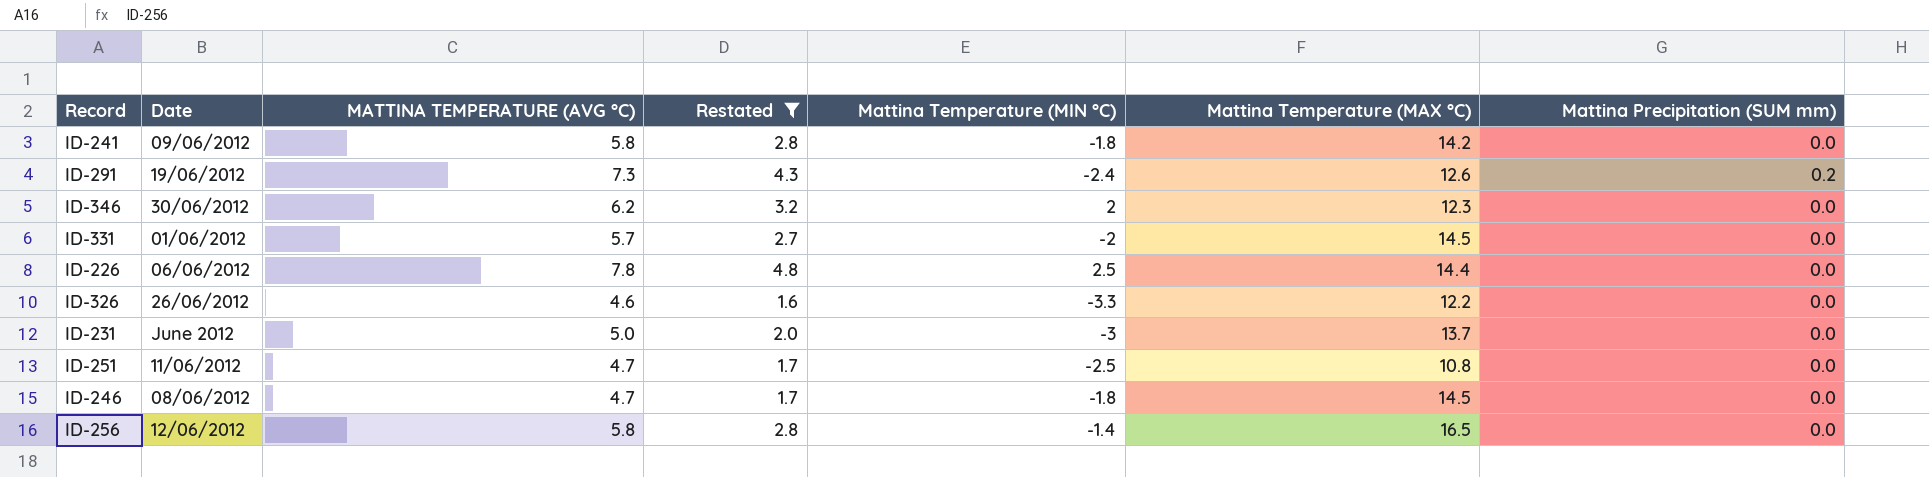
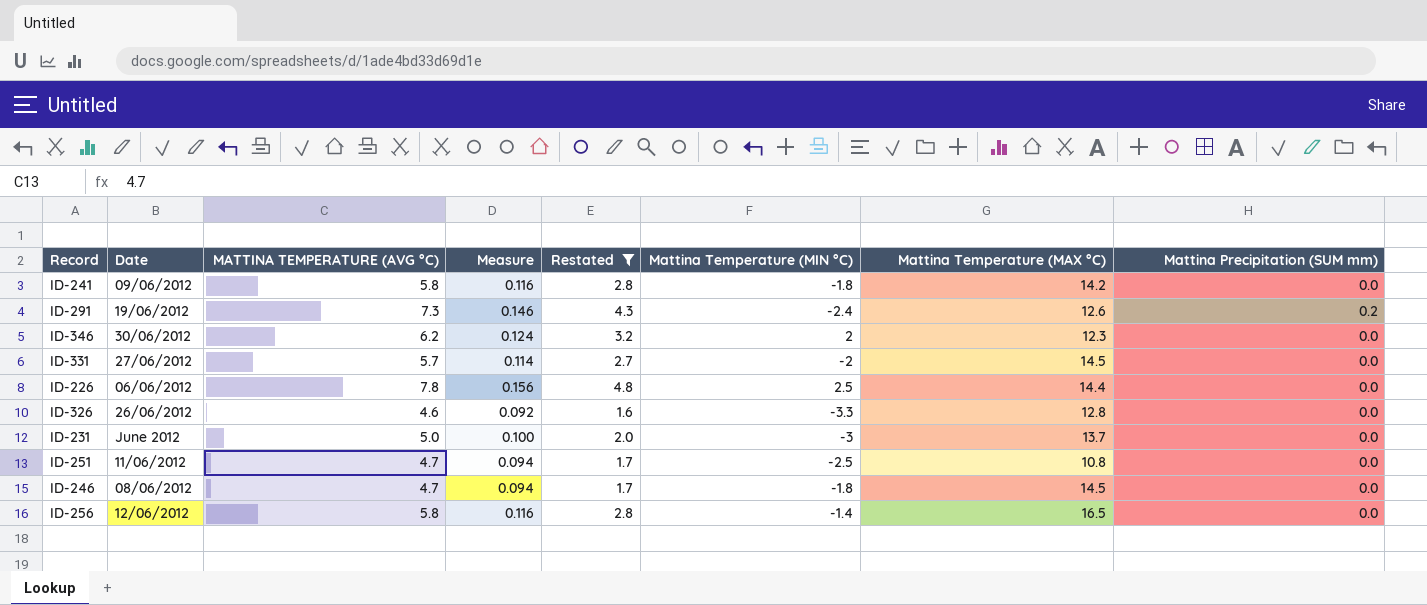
column Measure | formula: none -> [MATTINA TEMPERATURE (AVG °C)] * 0.02
ID-331 | Date: 01/06/2012 -> 27/06/2012
ID-326 | Mattina Temperature (MAX °C): 12.2 -> 12.8

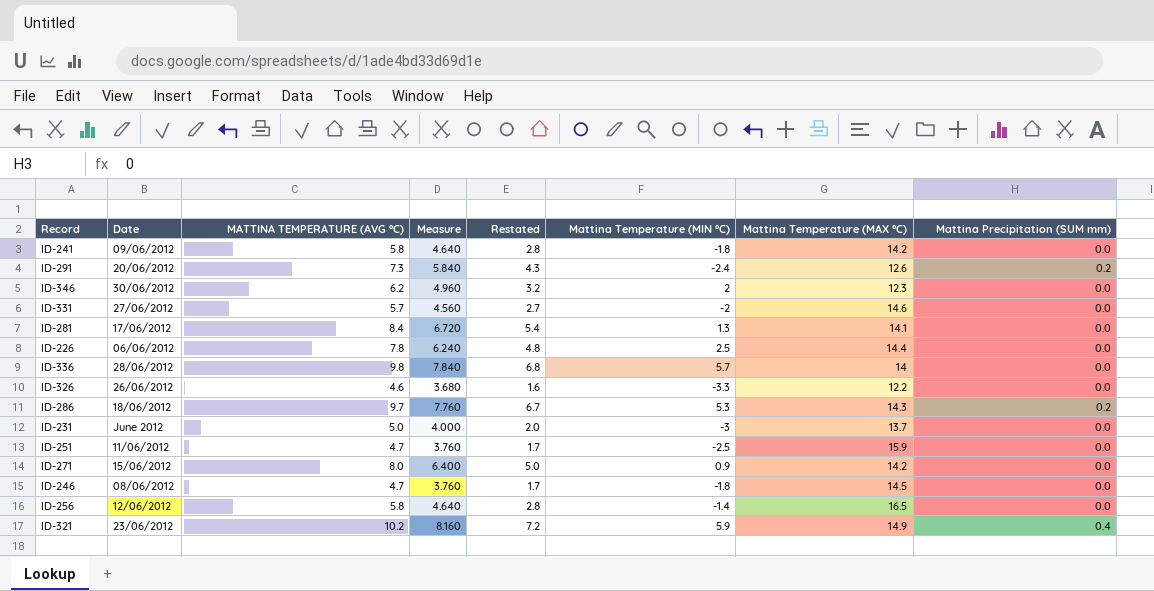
filter: Restated <= 4.8 -> none
column Measure | formula: [MATTINA TEMPERATURE (AVG °C)] * 0.02 -> [MATTINA TEMPERATURE (AVG °C)] * 0.8
ID-291 | Date: 19/06/2012 -> 20/06/2012
ID-331 | Mattina Temperature (MAX °C): 14.5 -> 14.6
ID-326 | Mattina Temperature (MAX °C): 12.8 -> 12.2
ID-251 | Mattina Temperature (MAX °C): 10.8 -> 15.9

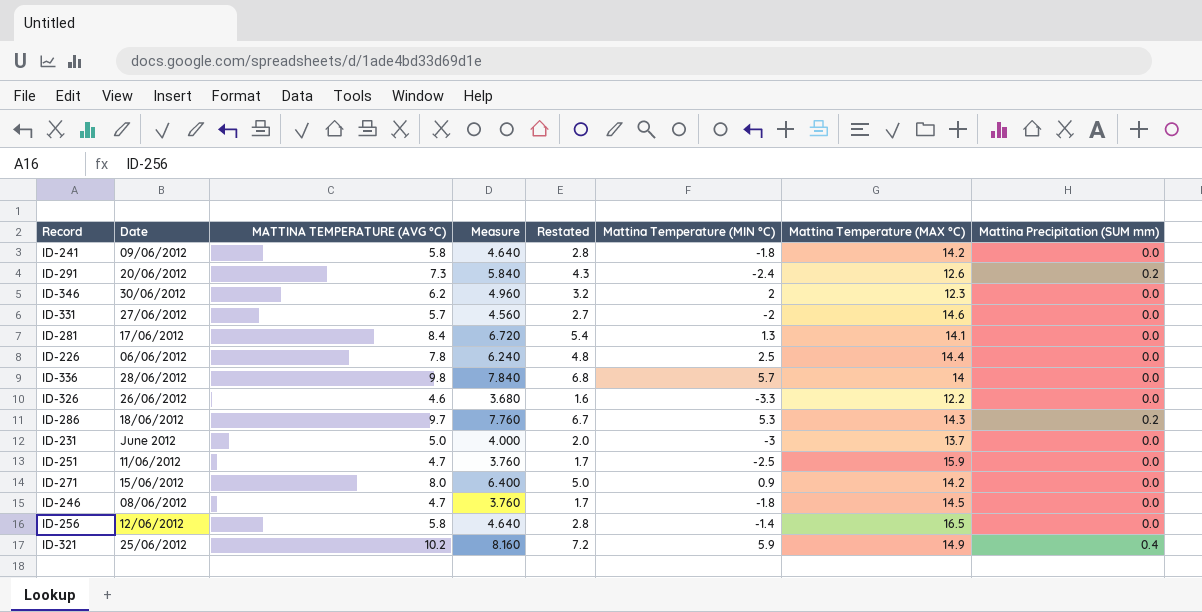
ID-321 | Date: 23/06/2012 -> 25/06/2012

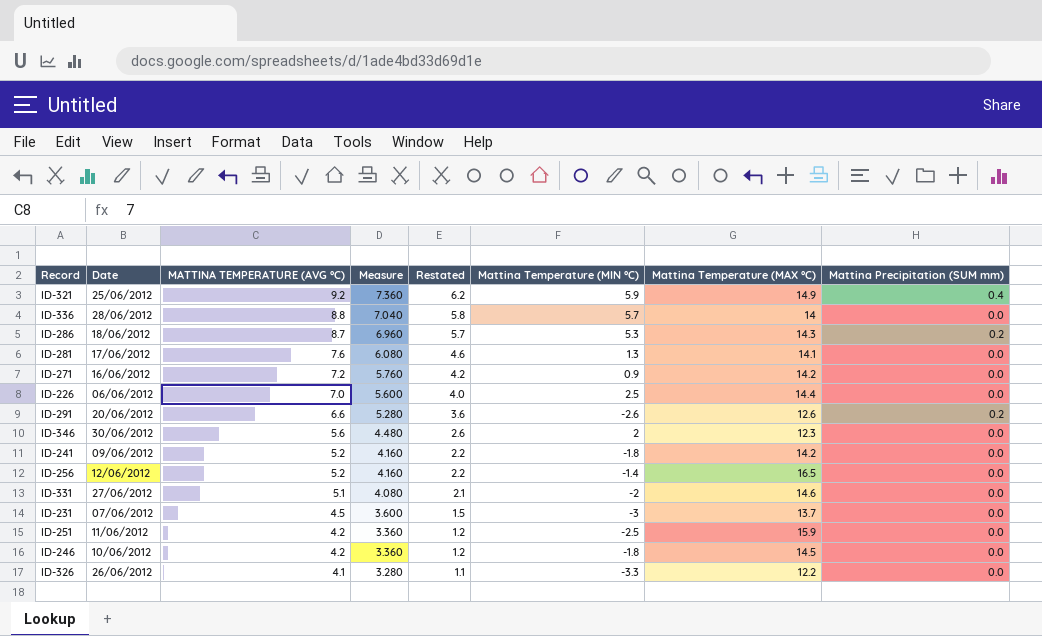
row order: none -> MATTINA TEMPERATURE (AVG °C) descending
ID-321 | MATTINA TEMPERATURE (AVG °C): 10.2 -> 9.2
ID-321 | Measure: 8.160 -> 7.360
ID-321 | Restated: 7.2 -> 6.2
ID-336 | MATTINA TEMPERATURE (AVG °C): 9.8 -> 8.8
ID-336 | Measure: 7.840 -> 7.040
ID-336 | Restated: 6.8 -> 5.8
ID-286 | MATTINA TEMPERATURE (AVG °C): 9.7 -> 8.7
ID-286 | Measure: 7.760 -> 6.960
ID-286 | Restated: 6.7 -> 5.7
ID-281 | MATTINA TEMPERATURE (AVG °C): 8.4 -> 7.6
ID-281 | Measure: 6.720 -> 6.080
ID-281 | Restated: 5.4 -> 4.6
ID-271 | Date: 15/06/2012 -> 16/06/2012
ID-271 | MATTINA TEMPERATURE (AVG °C): 8.0 -> 7.2
ID-271 | Measure: 6.400 -> 5.760
ID-271 | Restated: 5.0 -> 4.2
ID-226 | MATTINA TEMPERATURE (AVG °C): 7.8 -> 7.0
ID-226 | Measure: 6.240 -> 5.600
ID-226 | Restated: 4.8 -> 4.0
ID-291 | MATTINA TEMPERATURE (AVG °C): 7.3 -> 6.6
ID-291 | Measure: 5.840 -> 5.280
ID-291 | Restated: 4.3 -> 3.6
ID-291 | Mattina Temperature (MIN °C): -2.4 -> -2.6
ID-346 | MATTINA TEMPERATURE (AVG °C): 6.2 -> 5.6
ID-346 | Measure: 4.960 -> 4.480
ID-346 | Restated: 3.2 -> 2.6
ID-241 | MATTINA TEMPERATURE (AVG °C): 5.8 -> 5.2
ID-241 | Measure: 4.640 -> 4.160
ID-241 | Restated: 2.8 -> 2.2
ID-256 | MATTINA TEMPERATURE (AVG °C): 5.8 -> 5.2
ID-256 | Measure: 4.640 -> 4.160
ID-256 | Restated: 2.8 -> 2.2
ID-331 | MATTINA TEMPERATURE (AVG °C): 5.7 -> 5.1
ID-331 | Measure: 4.560 -> 4.080
ID-331 | Restated: 2.7 -> 2.1
ID-231 | Date: June 2012 -> 07/06/2012
ID-231 | MATTINA TEMPERATURE (AVG °C): 5.0 -> 4.5
ID-231 | Measure: 4.000 -> 3.600
ID-231 | Restated: 2.0 -> 1.5
ID-251 | MATTINA TEMPERATURE (AVG °C): 4.7 -> 4.2
ID-251 | Measure: 3.760 -> 3.360
ID-251 | Restated: 1.7 -> 1.2
ID-246 | Date: 08/06/2012 -> 10/06/2012
ID-246 | MATTINA TEMPERATURE (AVG °C): 4.7 -> 4.2
ID-246 | Measure: 3.760 -> 3.360
ID-246 | Restated: 1.7 -> 1.2
ID-326 | MATTINA TEMPERATURE (AVG °C): 4.6 -> 4.1
ID-326 | Measure: 3.680 -> 3.280
ID-326 | Restated: 1.6 -> 1.1

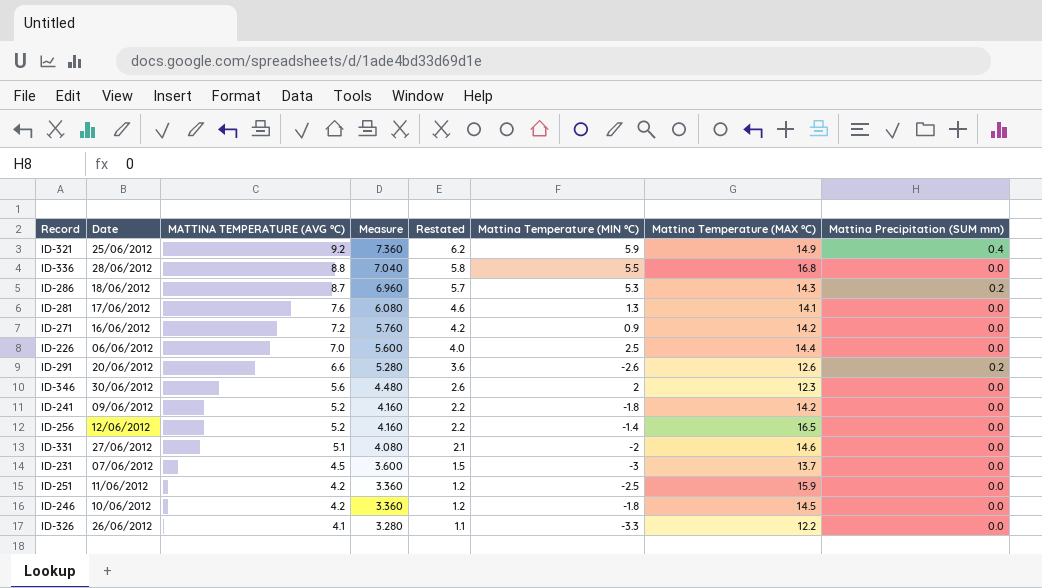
ID-336 | Mattina Temperature (MIN °C): 5.7 -> 5.5
ID-336 | Mattina Temperature (MAX °C): 14 -> 16.8

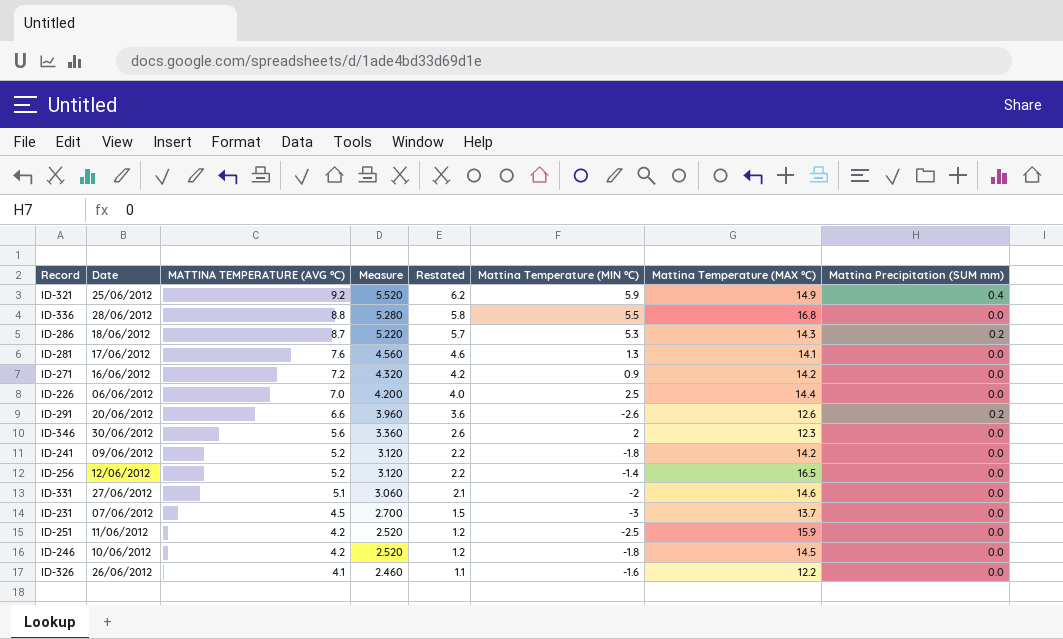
column Measure | formula: [MATTINA TEMPERATURE (AVG °C)] * 0.8 -> [MATTINA TEMPERATURE (AVG °C)] * 0.6
ID-326 | Mattina Temperature (MIN °C): -3.3 -> -1.6

